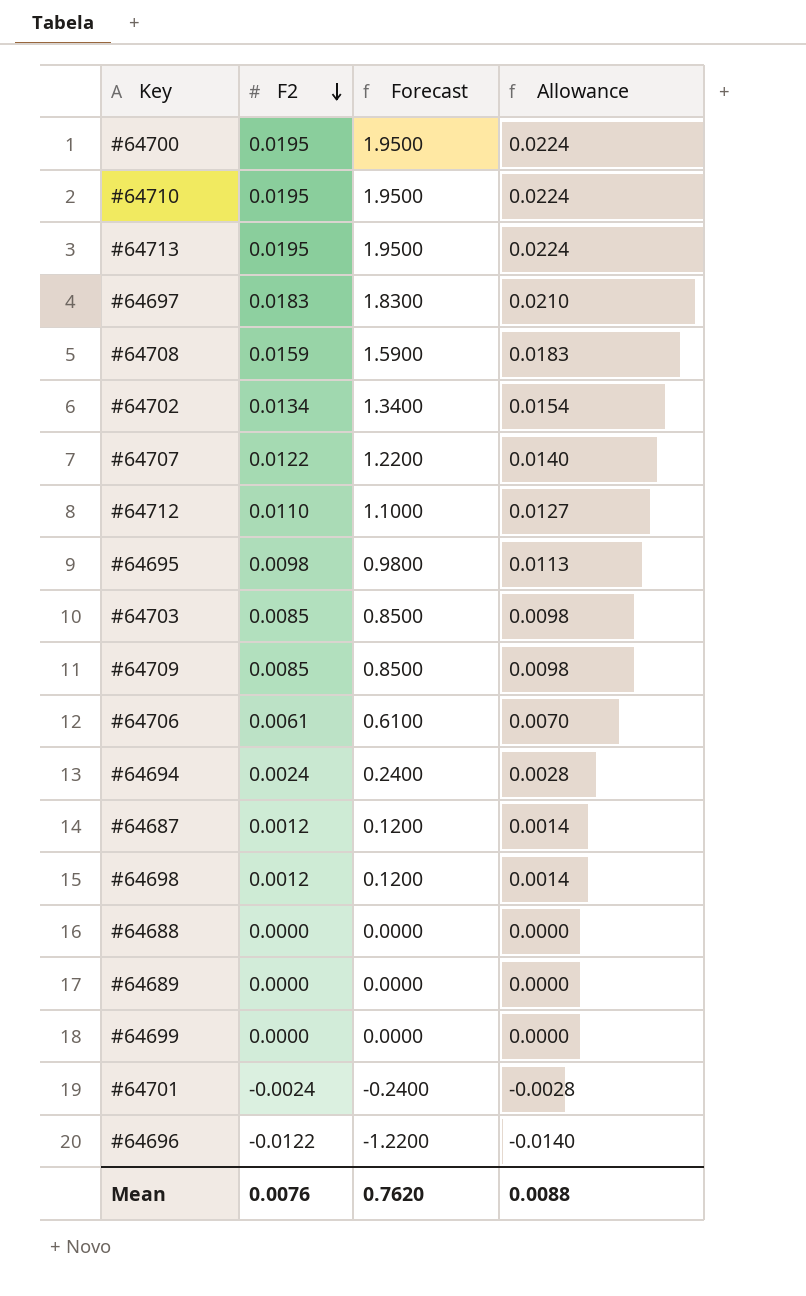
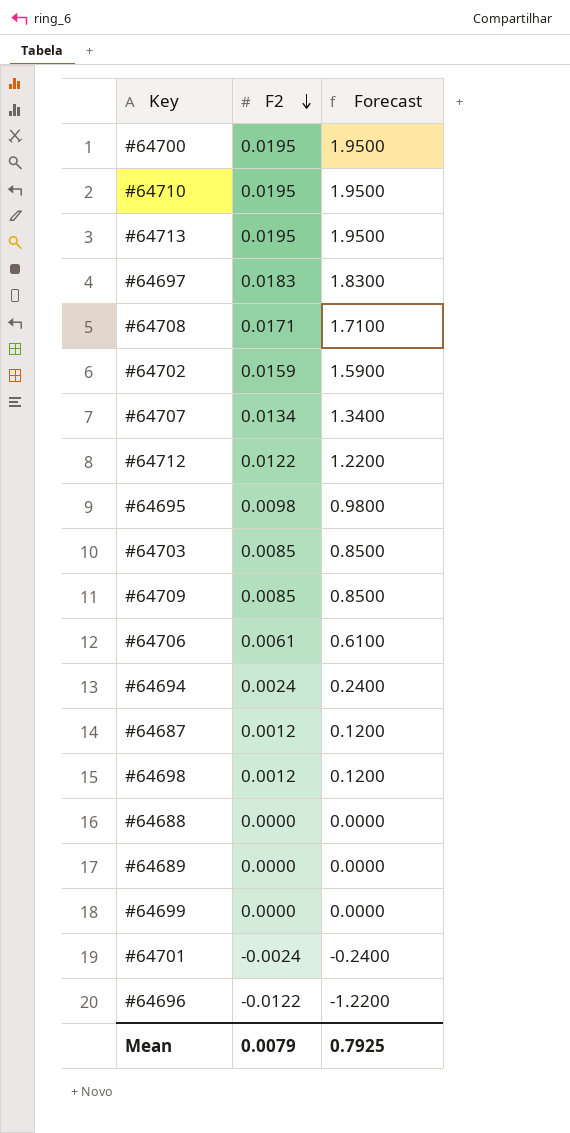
column Allowance | formula: [F2] * 1.15 -> none
#64708 | F2: 0.0159 -> 0.0171
#64708 | Forecast: 1.5900 -> 1.7100
#64702 | F2: 0.0134 -> 0.0159
#64702 | Forecast: 1.3400 -> 1.5900
#64707 | F2: 0.0122 -> 0.0134
#64707 | Forecast: 1.2200 -> 1.3400
#64712 | F2: 0.0110 -> 0.0122
#64712 | Forecast: 1.1000 -> 1.2200
Mean | F2: 0.0076 -> 0.0079
Mean | Forecast: 0.7620 -> 0.7925

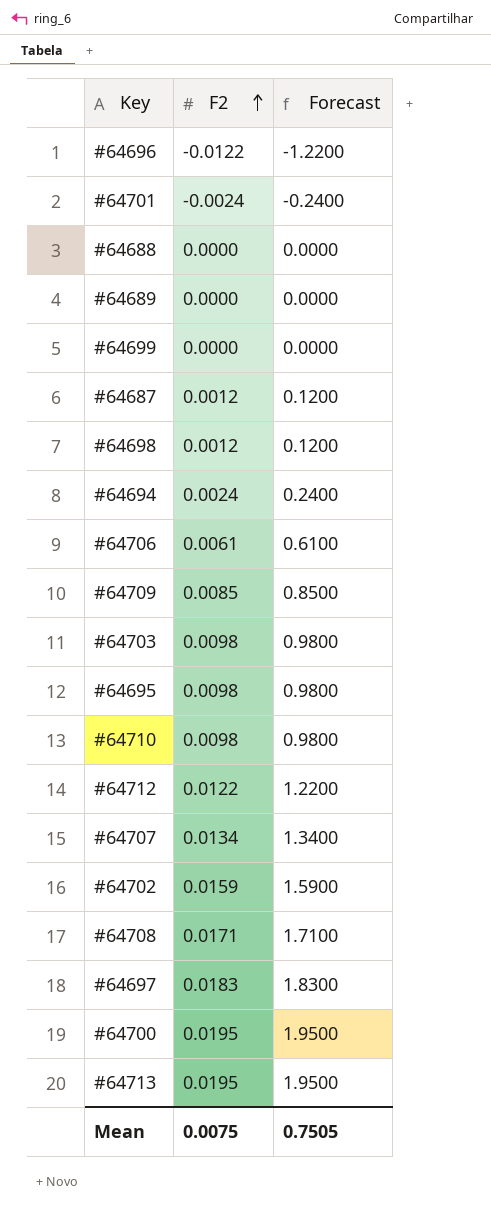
row order: F2 descending -> F2 ascending
#64703 | F2: 0.0085 -> 0.0098
#64703 | Forecast: 0.8500 -> 0.9800
#64710 | F2: 0.0195 -> 0.0098
#64710 | Forecast: 1.9500 -> 0.9800
Mean | F2: 0.0079 -> 0.0075
Mean | Forecast: 0.7925 -> 0.7505

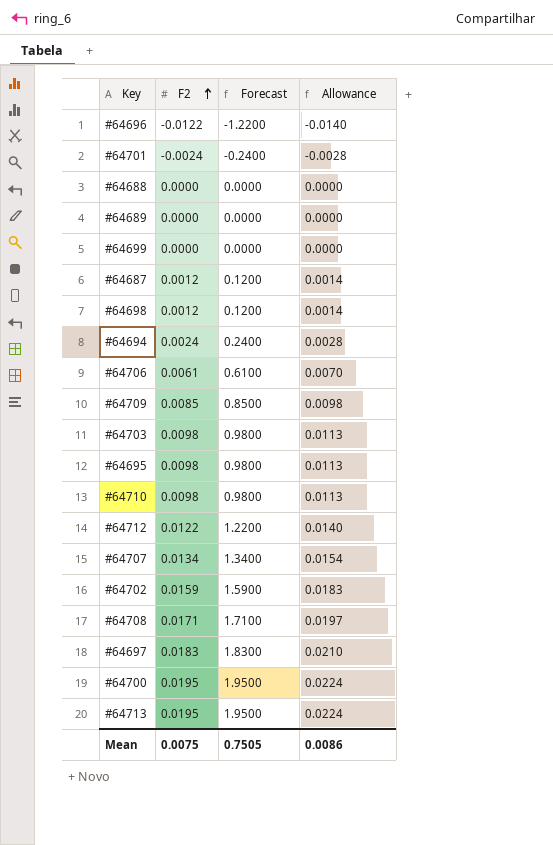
column Allowance | formula: none -> [F2] * 1.15

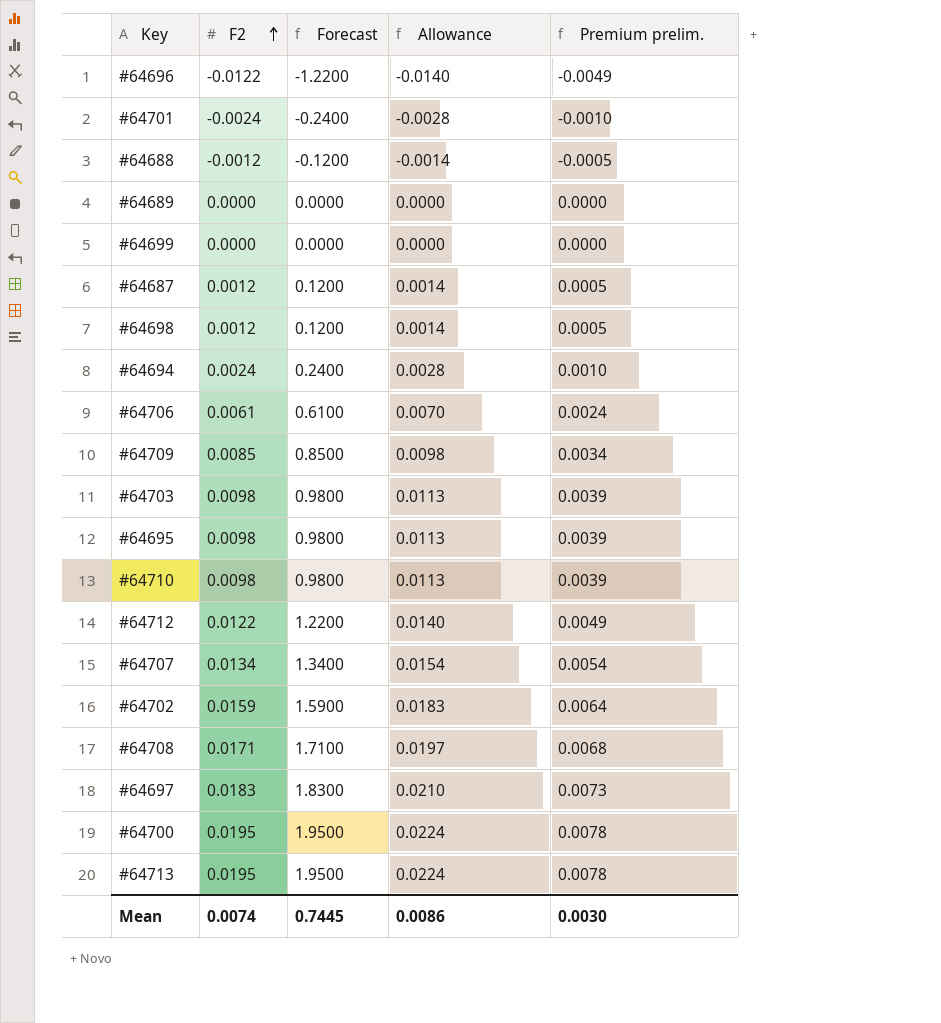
column Premium prelim. | formula: none -> [F2] * 0.4
#64688 | F2: 0.0000 -> -0.0012
#64688 | Forecast: 0.0000 -> -0.1200
#64688 | Allowance: 0.0000 -> -0.0014
Mean | F2: 0.0075 -> 0.0074
Mean | Forecast: 0.7505 -> 0.7445

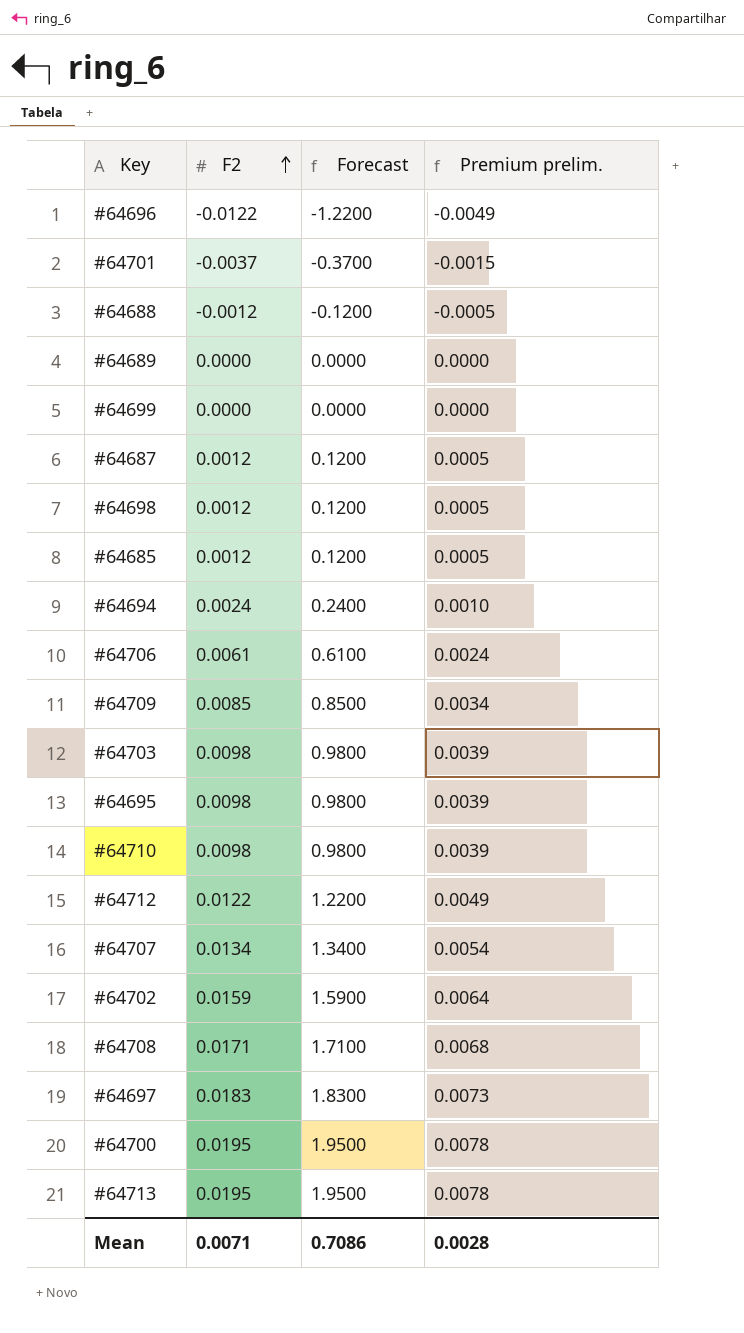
column Allowance | formula: [F2] * 1.15 -> none
#64701 | F2: -0.0024 -> -0.0037
#64701 | Forecast: -0.2400 -> -0.3700
#64701 | Premium prelim.: -0.0010 -> -0.0015
row #64685: none -> 0.0012 | 0.1200 | 0.0005
Mean | F2: 0.0074 -> 0.0071
Mean | Forecast: 0.7445 -> 0.7086
Mean | Premium prelim.: 0.0030 -> 0.0028

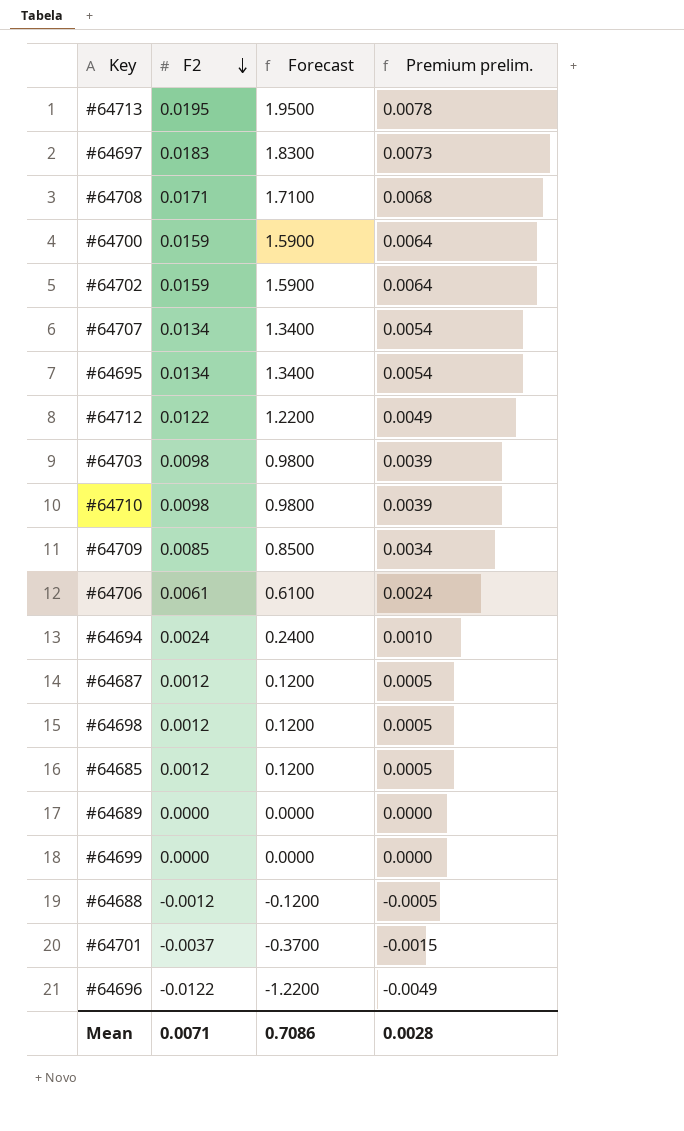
row order: F2 ascending -> F2 descending
#64700 | F2: 0.0195 -> 0.0159
#64700 | Forecast: 1.9500 -> 1.5900
#64700 | Premium prelim.: 0.0078 -> 0.0064
#64695 | F2: 0.0098 -> 0.0134
#64695 | Forecast: 0.9800 -> 1.3400
#64695 | Premium prelim.: 0.0039 -> 0.0054

